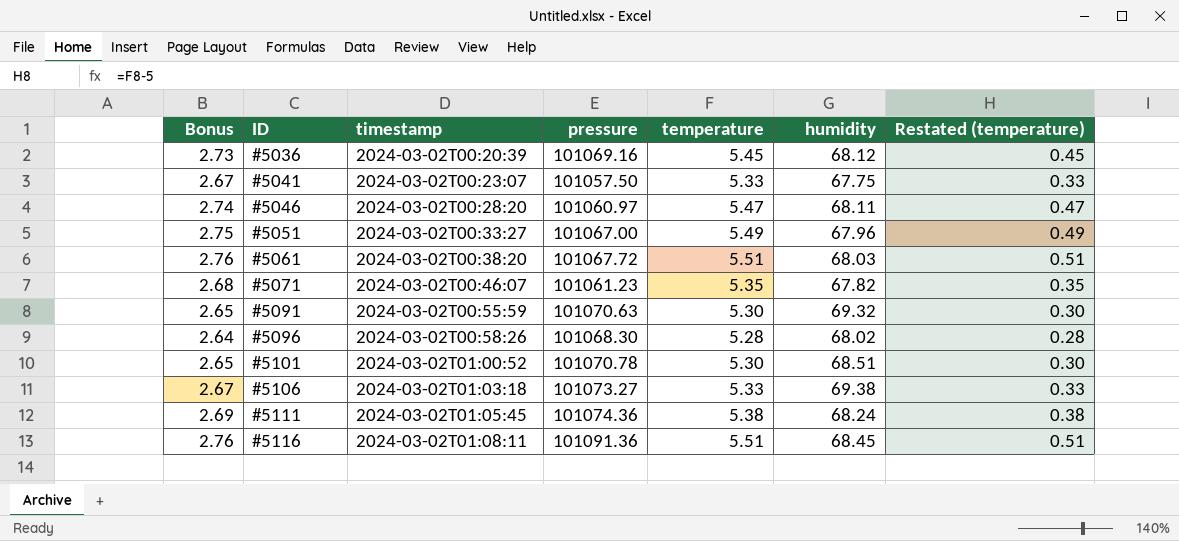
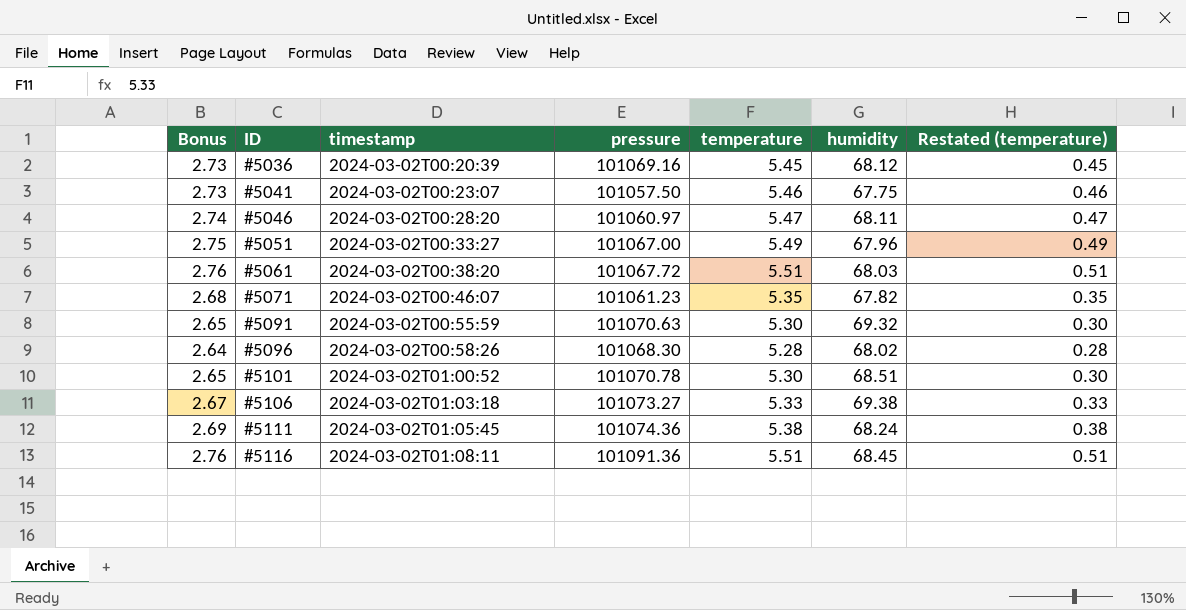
#5041 | Bonus: 2.67 -> 2.73
#5041 | temperature: 5.33 -> 5.46
#5041 | Restated (temperature): 0.33 -> 0.46

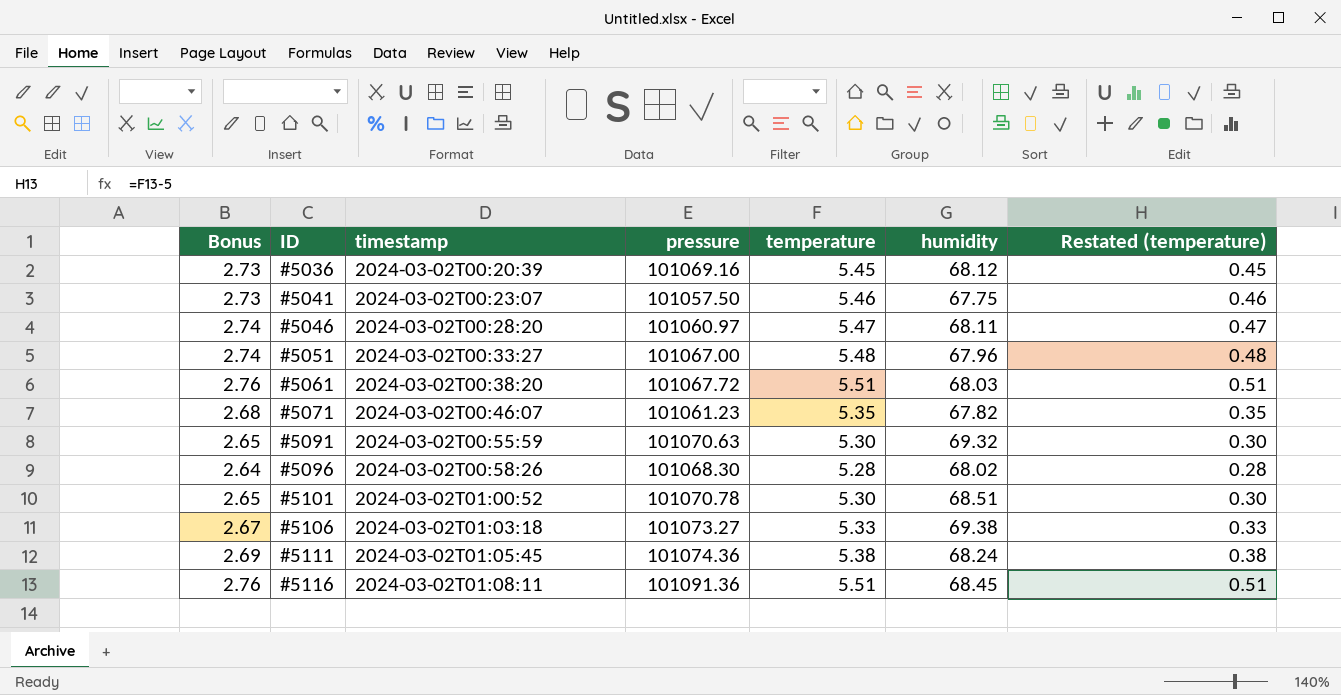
#5051 | Bonus: 2.75 -> 2.74
#5051 | temperature: 5.49 -> 5.48
#5051 | Restated (temperature): 0.49 -> 0.48

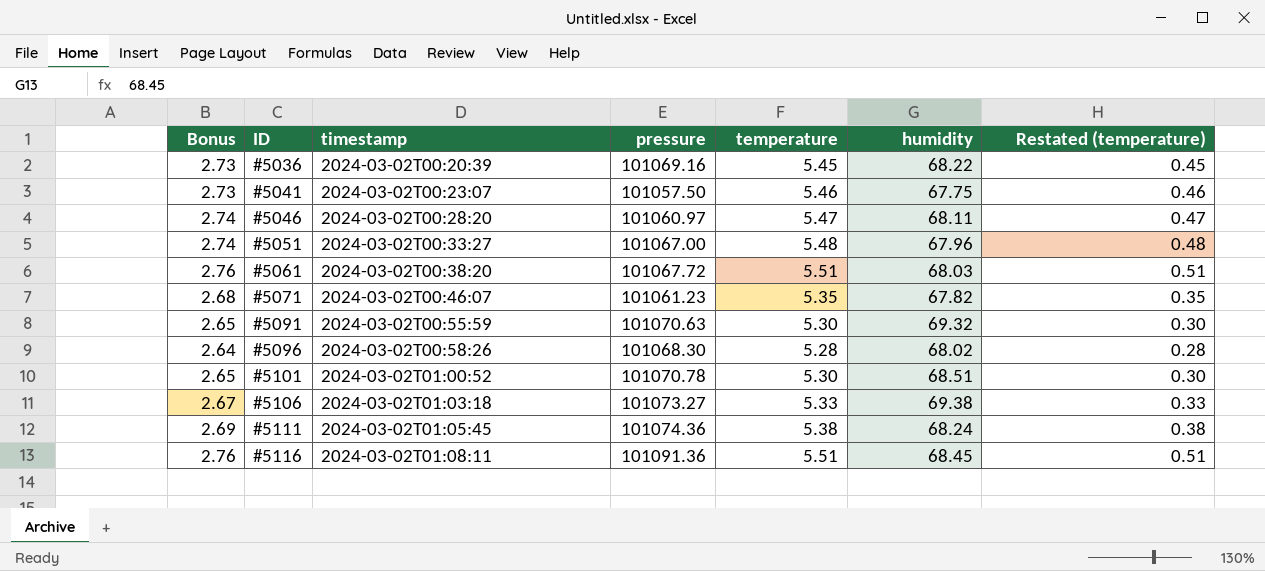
#5036 | humidity: 68.12 -> 68.22

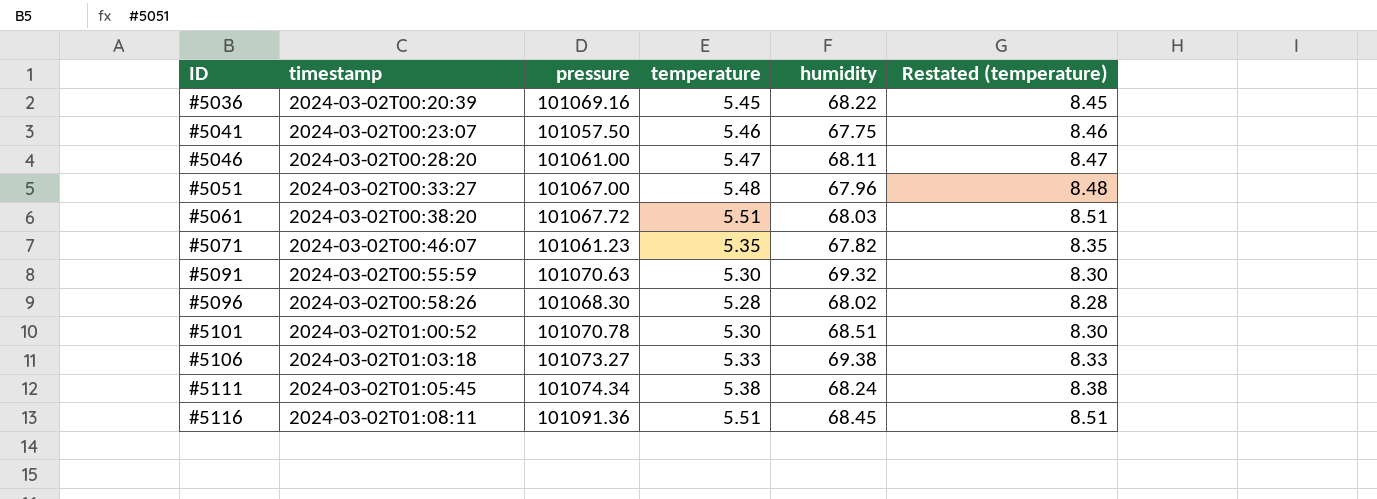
column Bonus | formula: [temperature] * 0.5 -> none
column Restated (temperature) | formula: [temperature] - 5 -> [temperature] + 3
#5046 | pressure: 101060.97 -> 101061.00
#5111 | pressure: 101074.36 -> 101074.34

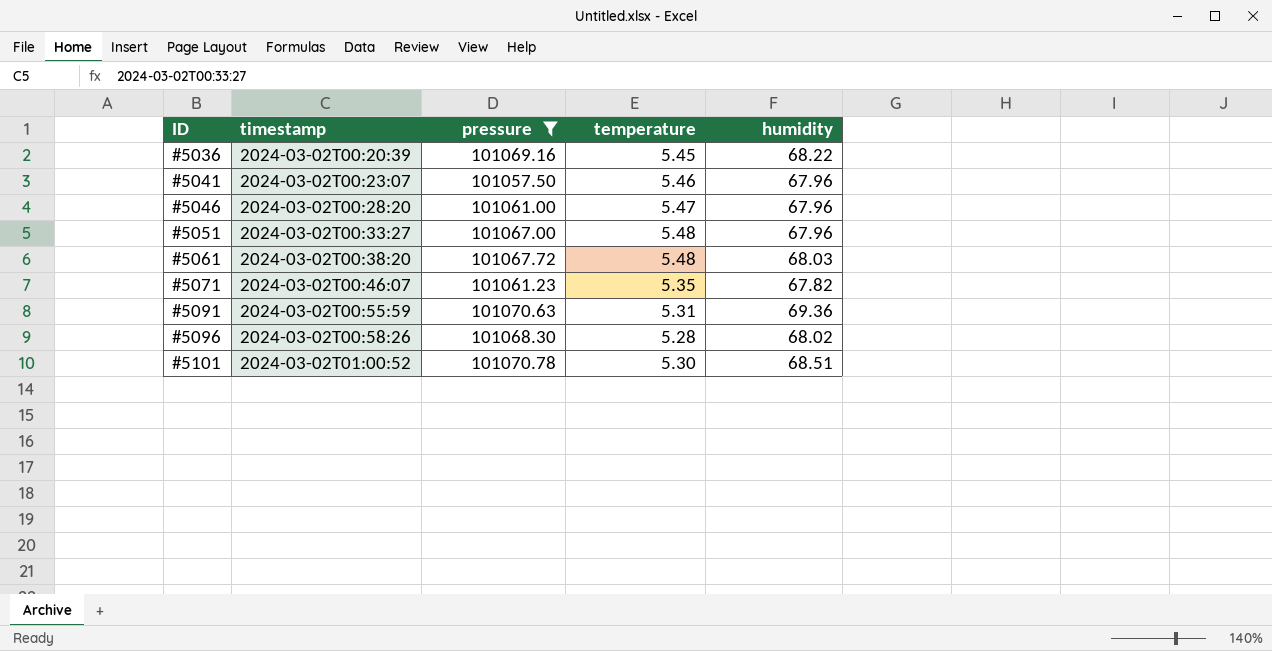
filter: none -> pressure <= 101070.78
column Restated (temperature) | formula: [temperature] + 3 -> none
#5041 | humidity: 67.75 -> 67.96
#5046 | humidity: 68.11 -> 67.96
#5061 | temperature: 5.51 -> 5.48
#5091 | temperature: 5.30 -> 5.31
#5091 | humidity: 69.32 -> 69.36

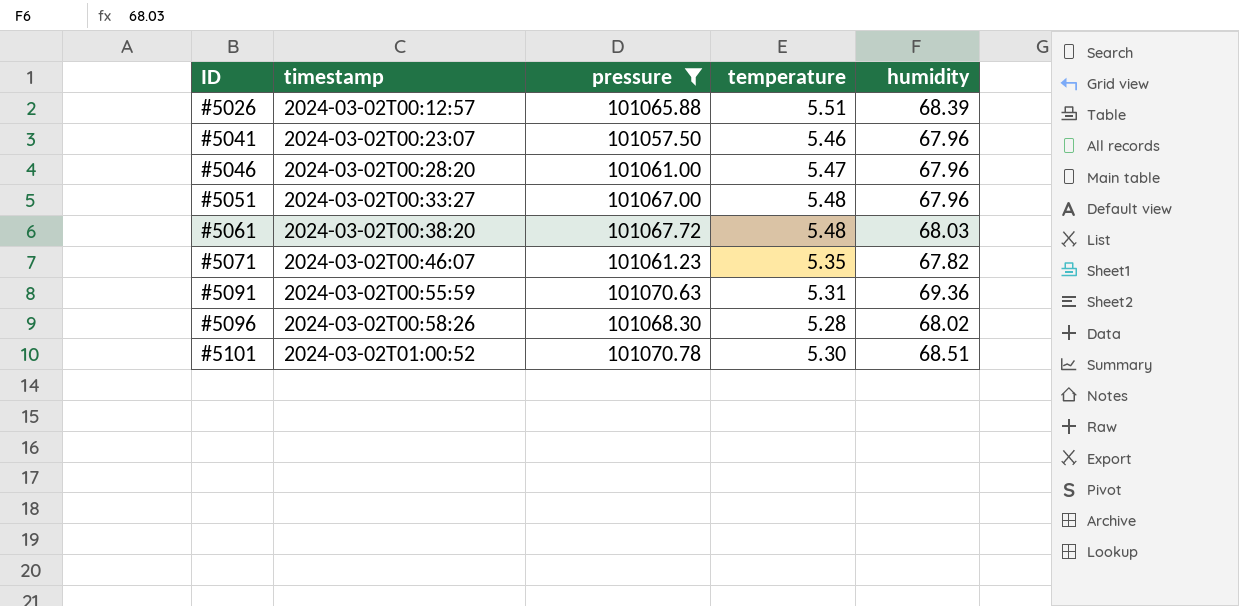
row #5036: 2024-03-02T00:20:39 | 101069.16 | 5.45 | 68.22 -> none
row #5026: none -> 2024-03-02T00:12:57 | 101065.88 | 5.51 | 68.39

